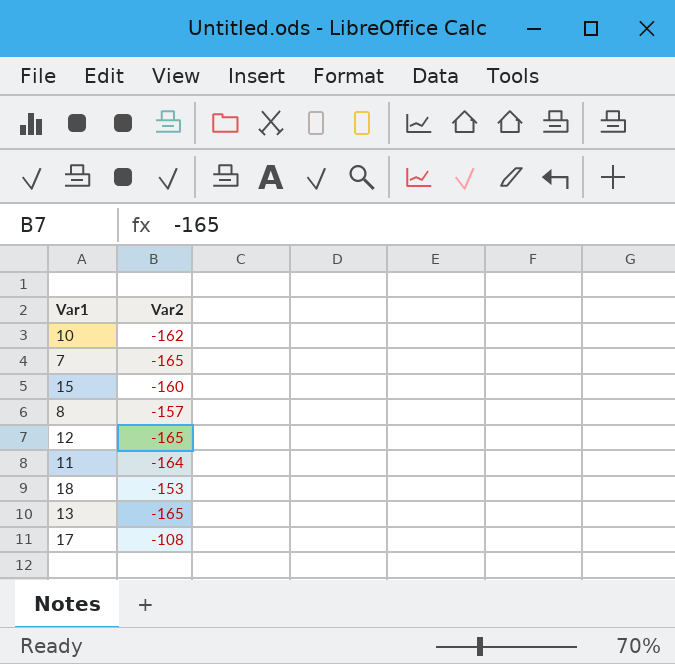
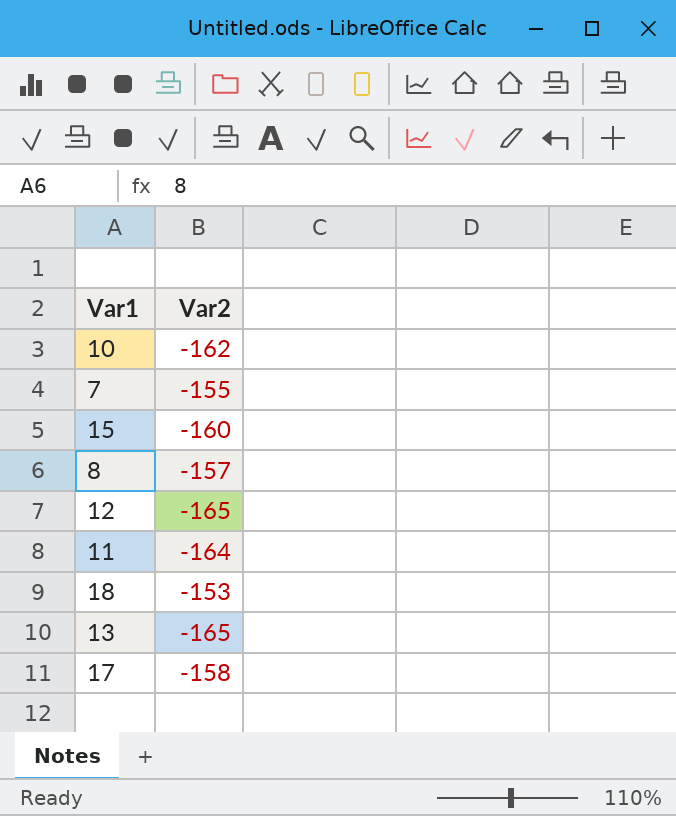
7 | Var2: -165 -> -155
17 | Var2: -108 -> -158

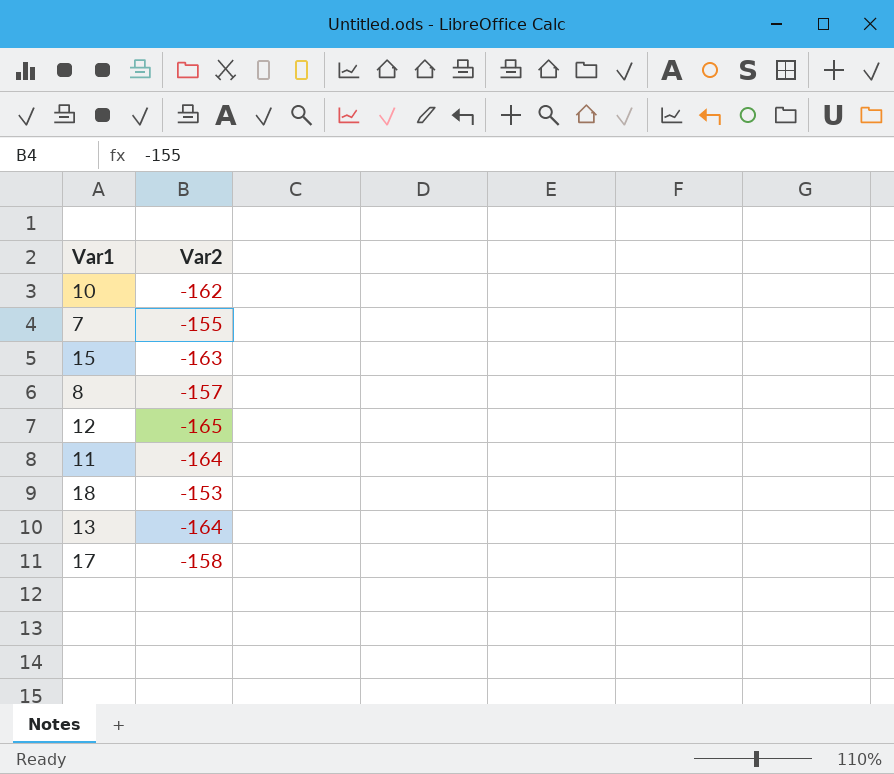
15 | Var2: -160 -> -163
13 | Var2: -165 -> -164

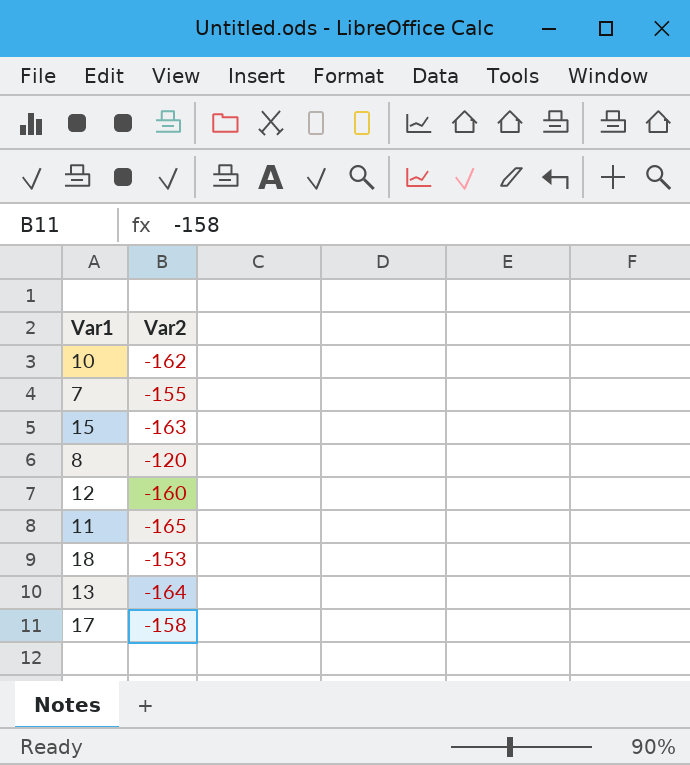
8 | Var2: -157 -> -120
12 | Var2: -165 -> -160
11 | Var2: -164 -> -165

